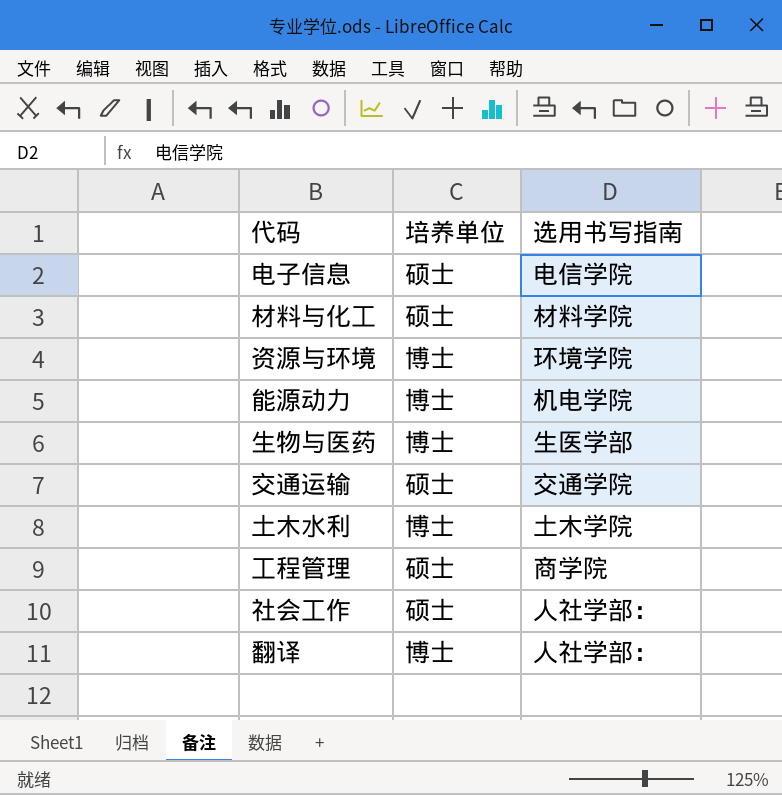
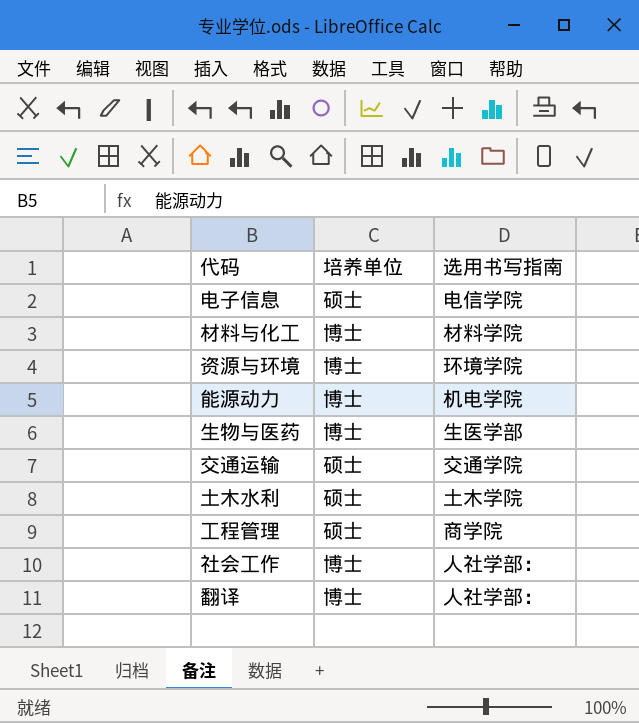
材料与化工 | 培养单位: 硕士 -> 博士
土木水利 | 培养单位: 博士 -> 硕士
社会工作 | 培养单位: 硕士 -> 博士

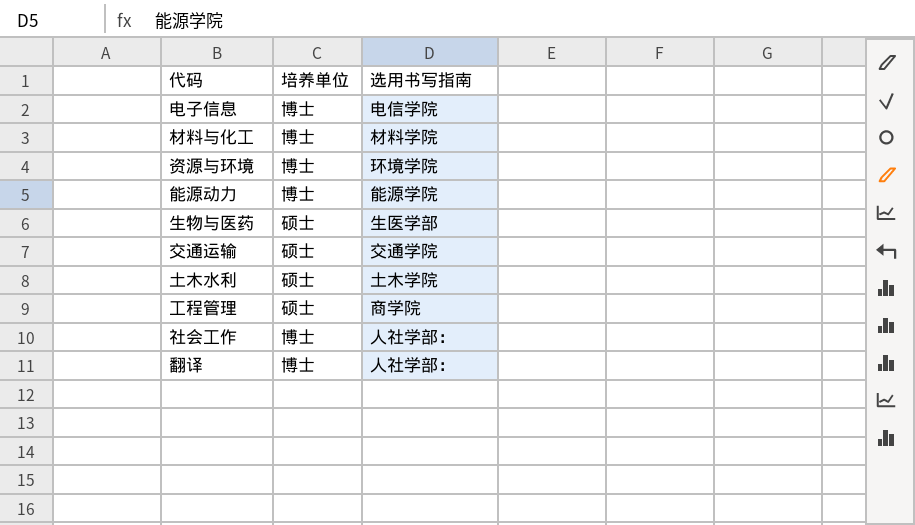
电子信息 | 培养单位: 硕士 -> 博士
能源动力 | 选用书写指南: 机电学院 -> 能源学院
生物与医药 | 培养单位: 博士 -> 硕士

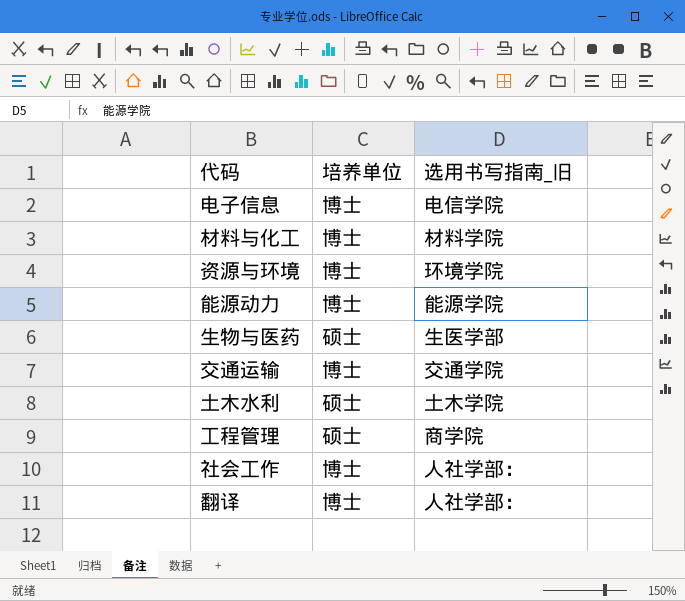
column name: 选用书写指南 -> 选用书写指南_旧
交通运输 | 培养单位: 硕士 -> 博士

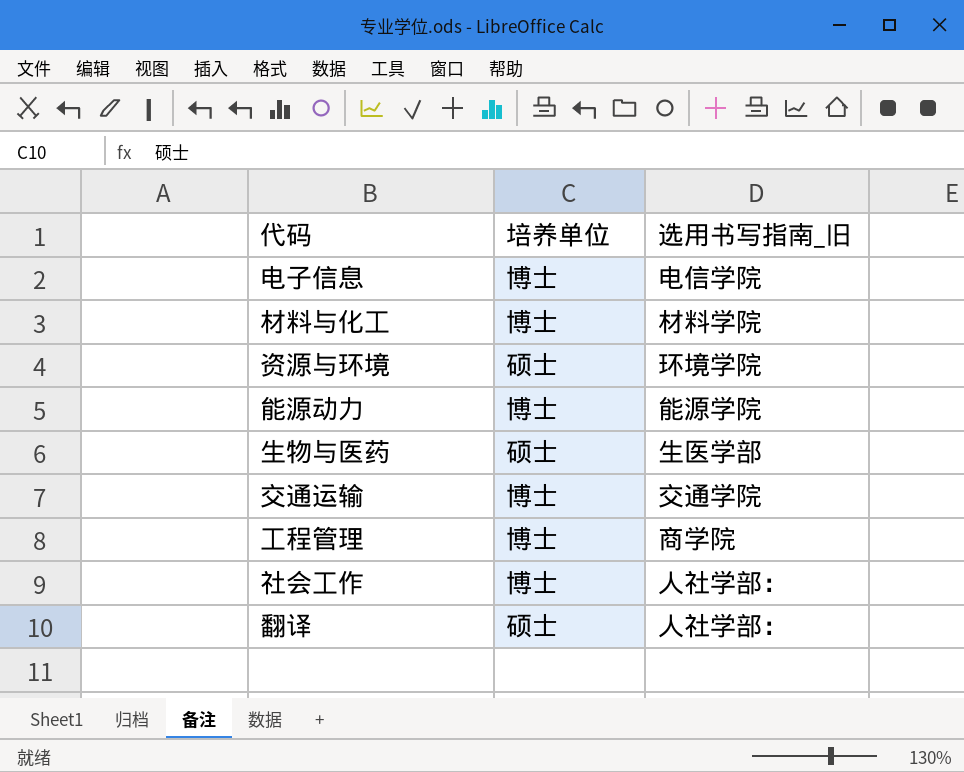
row 土木水利: 硕士 | 土木学院 -> none
资源与环境 | 培养单位: 博士 -> 硕士
工程管理 | 培养单位: 硕士 -> 博士
翻译 | 培养单位: 博士 -> 硕士

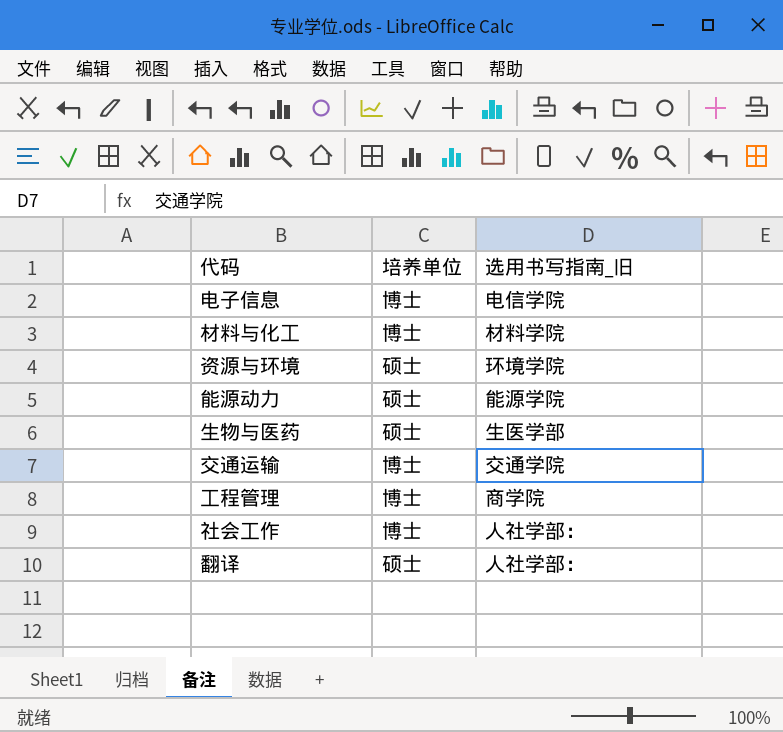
能源动力 | 培养单位: 博士 -> 硕士

